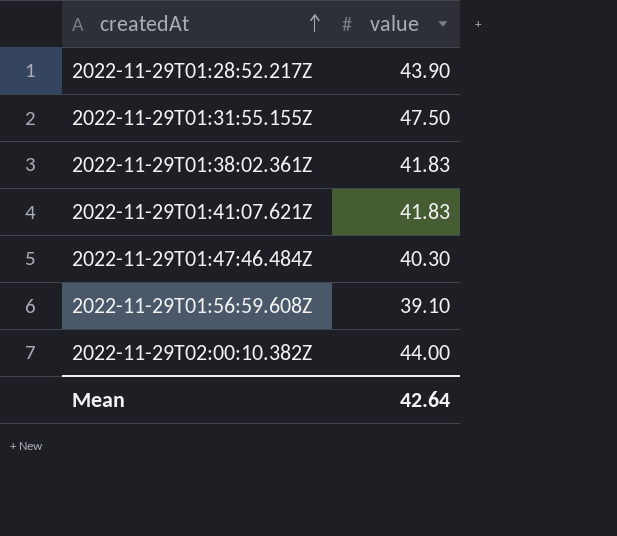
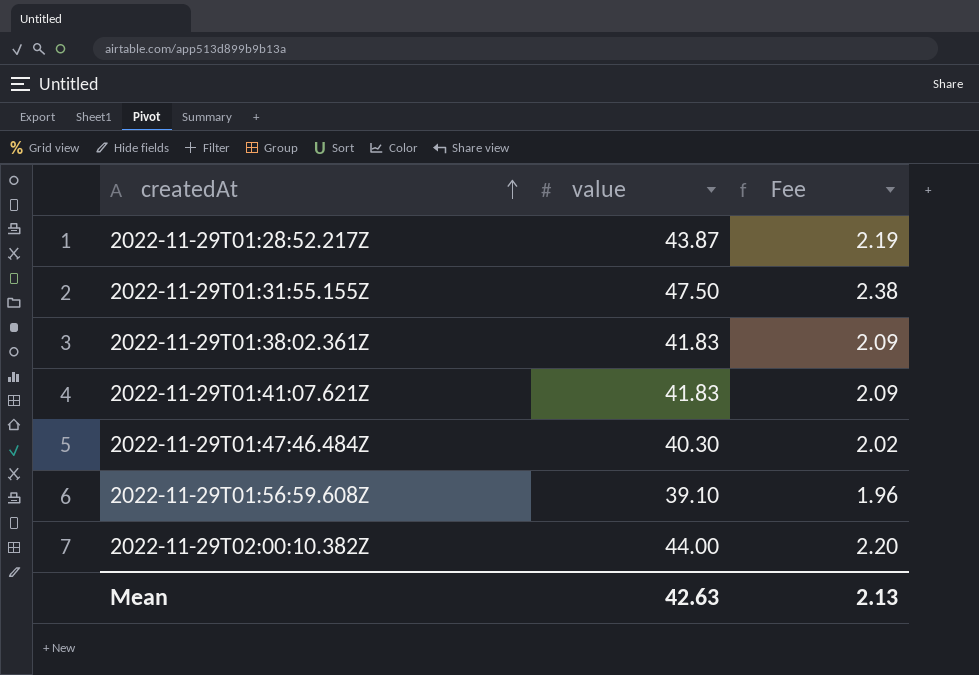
column Fee | formula: none -> [value] * 0.05
2022-11-29T01:28:52.217Z | value: 43.90 -> 43.87
Mean | value: 42.64 -> 42.63

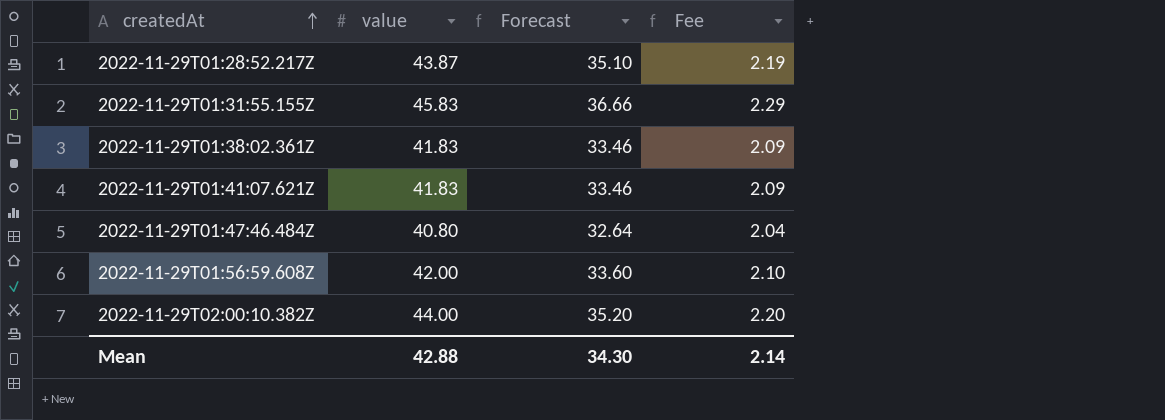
column Forecast | formula: none -> [value] * 0.8
2022-11-29T01:31:55.155Z | value: 47.50 -> 45.83
2022-11-29T01:31:55.155Z | Fee: 2.38 -> 2.29
2022-11-29T01:47:46.484Z | value: 40.30 -> 40.80
2022-11-29T01:47:46.484Z | Fee: 2.02 -> 2.04
2022-11-29T01:56:59.608Z | value: 39.10 -> 42.00
2022-11-29T01:56:59.608Z | Fee: 1.96 -> 2.10
Mean | value: 42.63 -> 42.88
Mean | Fee: 2.13 -> 2.14

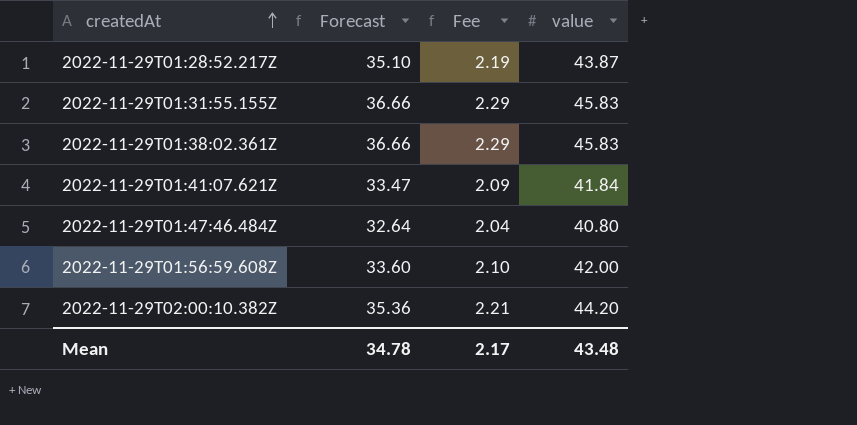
column value | position: 2 -> 4
2022-11-29T01:38:02.361Z | Forecast: 33.46 -> 36.66
2022-11-29T01:38:02.361Z | Fee: 2.09 -> 2.29
2022-11-29T01:38:02.361Z | value: 41.83 -> 45.83
2022-11-29T01:41:07.621Z | Forecast: 33.46 -> 33.47
2022-11-29T01:41:07.621Z | value: 41.83 -> 41.84
2022-11-29T02:00:10.382Z | Forecast: 35.20 -> 35.36
2022-11-29T02:00:10.382Z | Fee: 2.20 -> 2.21
2022-11-29T02:00:10.382Z | value: 44.00 -> 44.20
Mean | Forecast: 34.30 -> 34.78
Mean | Fee: 2.14 -> 2.17
Mean | value: 42.88 -> 43.48

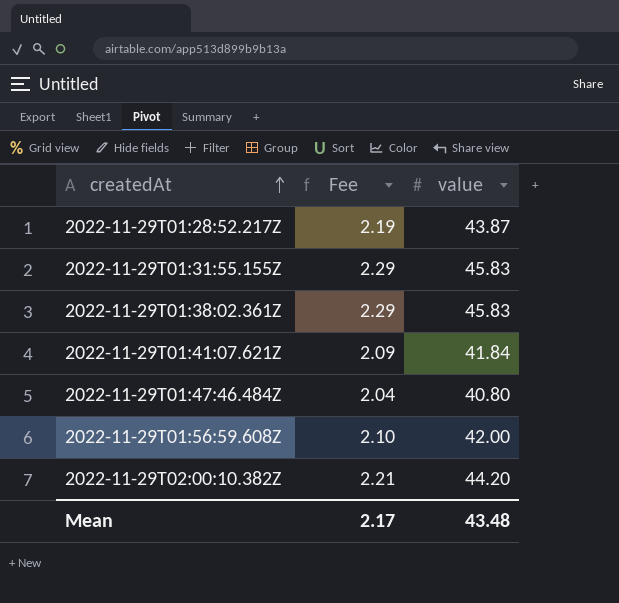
column Forecast | formula: [value] * 0.8 -> none

